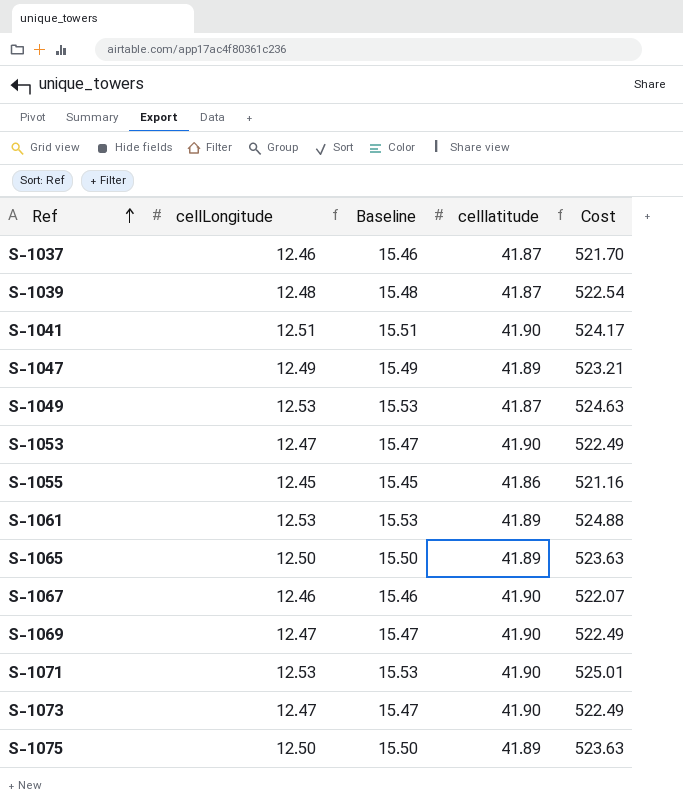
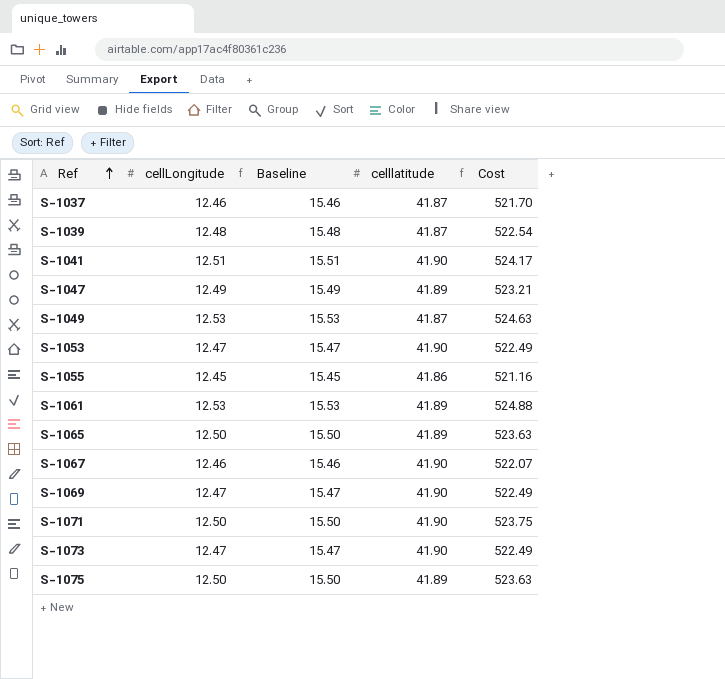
S-1071 | cellLongitude: 12.53 -> 12.50
S-1071 | Baseline: 15.53 -> 15.50
S-1071 | Cost: 525.01 -> 523.75

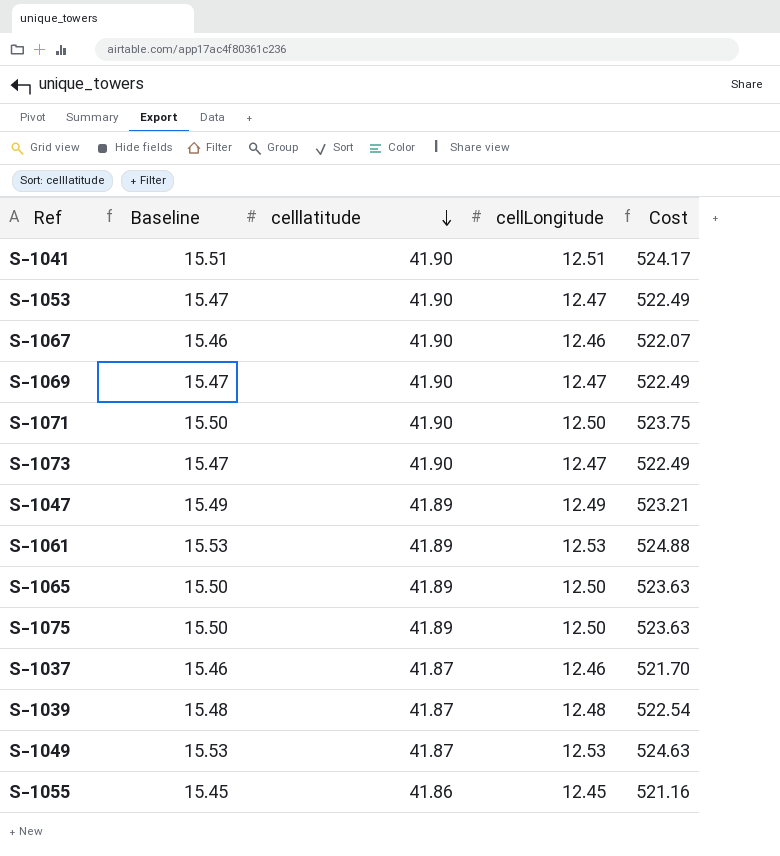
row order: Ref ascending -> celllatitude descending
column cellLongitude | position: 2 -> 4

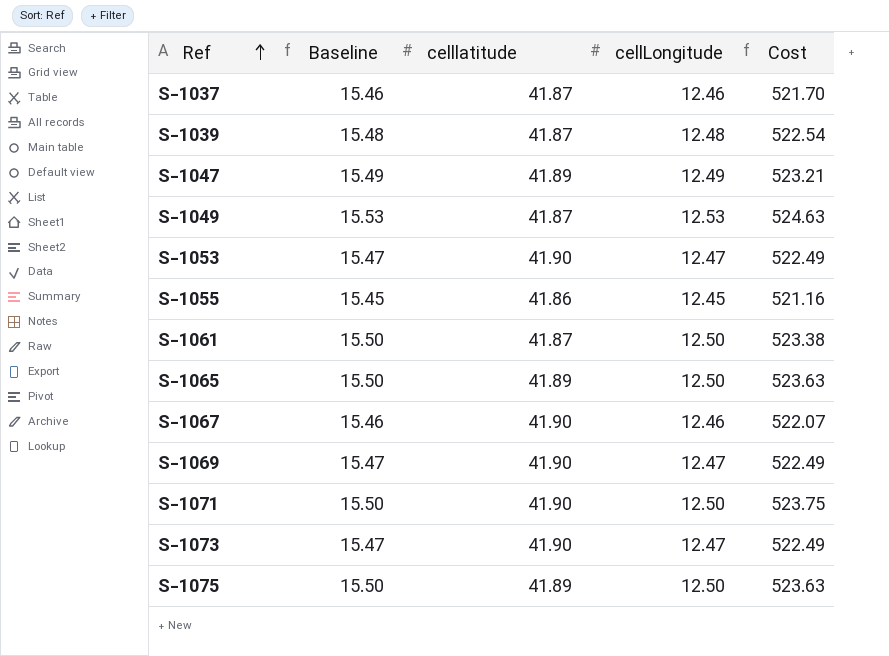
row order: celllatitude descending -> Ref ascending
row S-1041: 15.51 | 41.90 | 12.51 | 524.17 -> none
S-1061 | Baseline: 15.53 -> 15.50
S-1061 | celllatitude: 41.89 -> 41.87
S-1061 | cellLongitude: 12.53 -> 12.50
S-1061 | Cost: 524.88 -> 523.38

